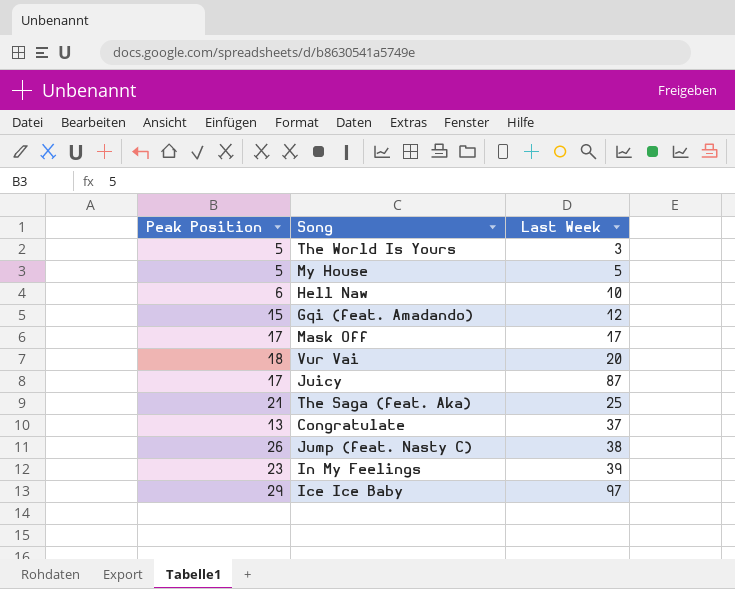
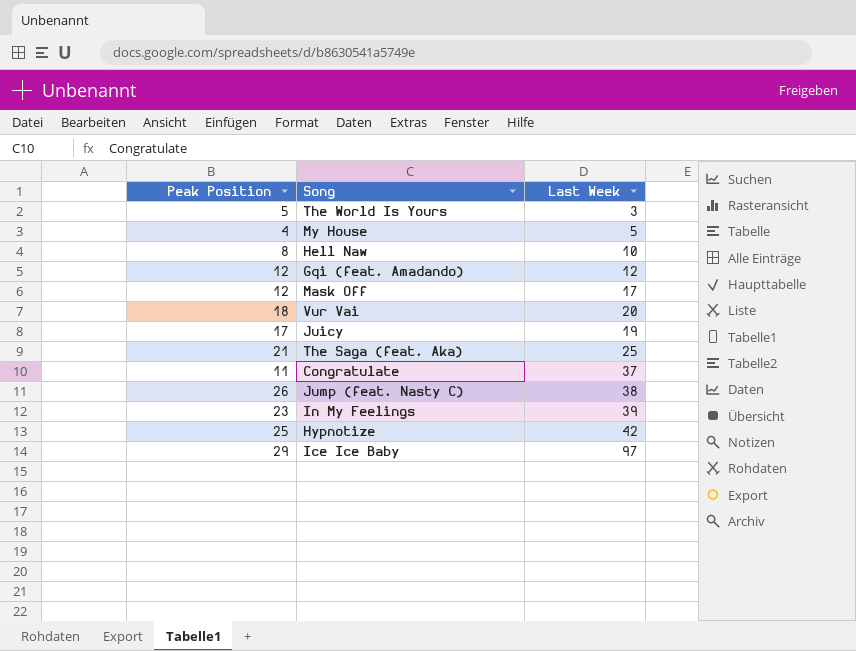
My House | Peak Position: 5 -> 4
Hell Naw | Peak Position: 6 -> 8
Gqi (feat. Amadando) | Peak Position: 15 -> 12
Mask Off | Peak Position: 17 -> 12
Juicy | Last Week: 87 -> 19
Congratulate | Peak Position: 13 -> 11
row Hypnotize: none -> 25 | 42

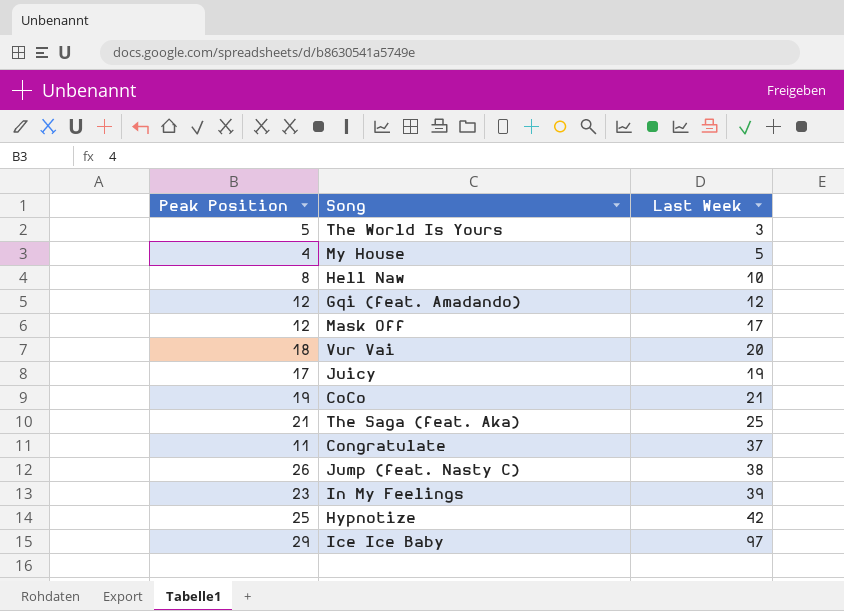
row CoCo: none -> 19 | 21

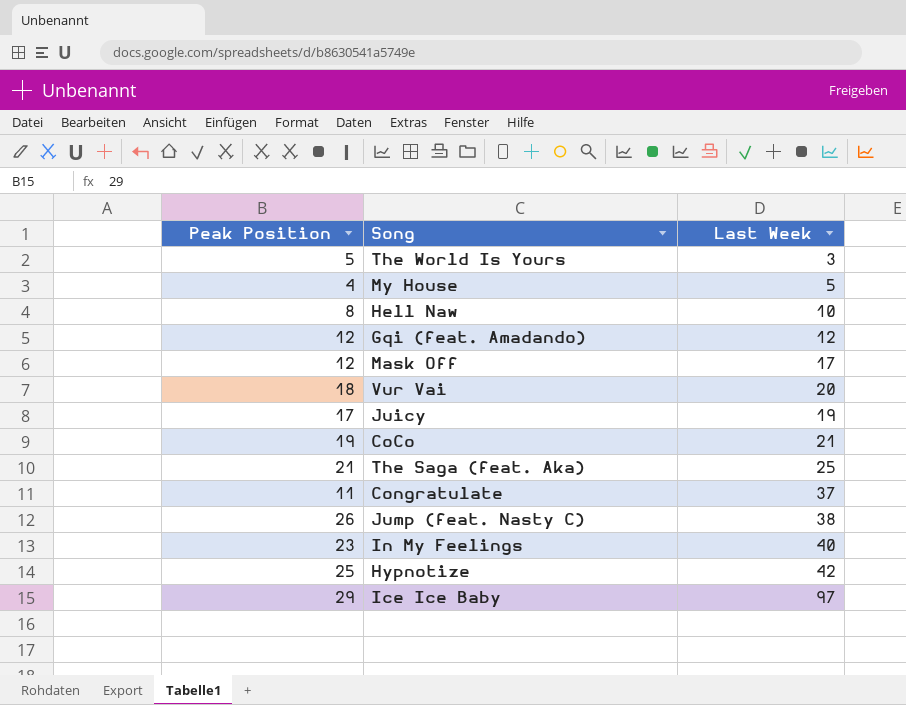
In My Feelings | Last Week: 39 -> 40

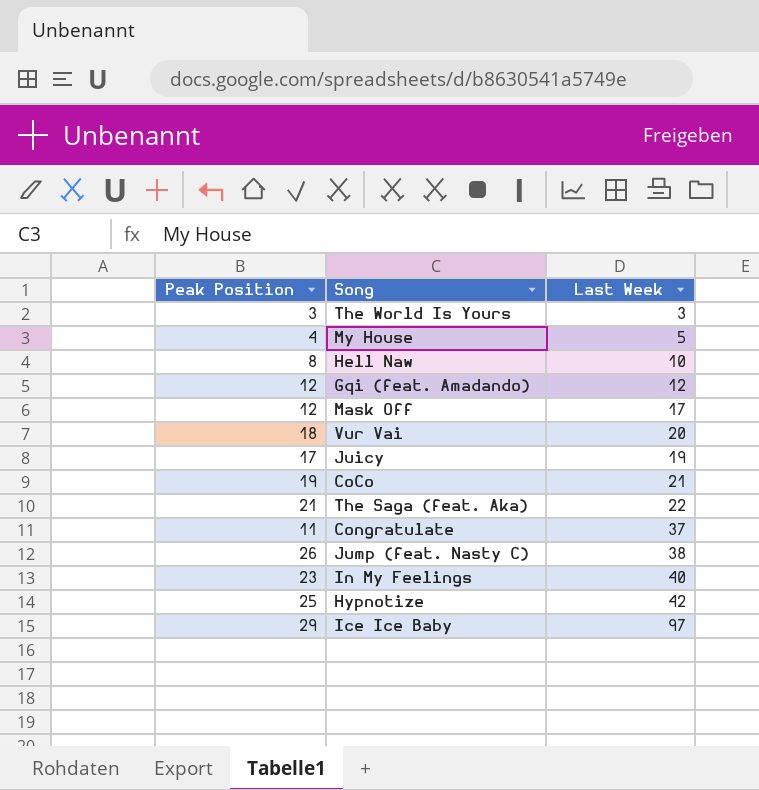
The World Is Yours | Peak Position: 5 -> 3
The Saga (feat. Aka) | Last Week: 25 -> 22

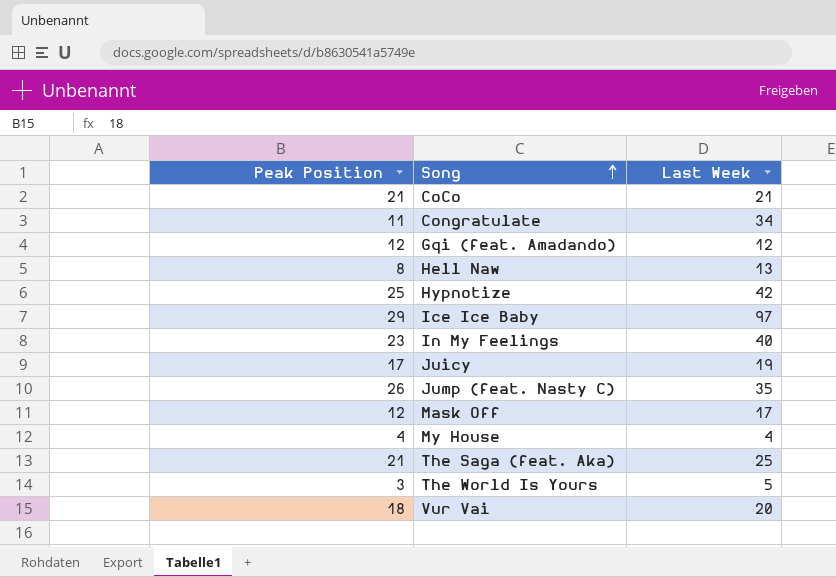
row order: none -> Song ascending
CoCo | Peak Position: 19 -> 21
Congratulate | Last Week: 37 -> 34
Hell Naw | Last Week: 10 -> 13
Jump (feat. Nasty C) | Last Week: 38 -> 35
My House | Last Week: 5 -> 4
The Saga (feat. Aka) | Last Week: 22 -> 25
The World Is Yours | Last Week: 3 -> 5

